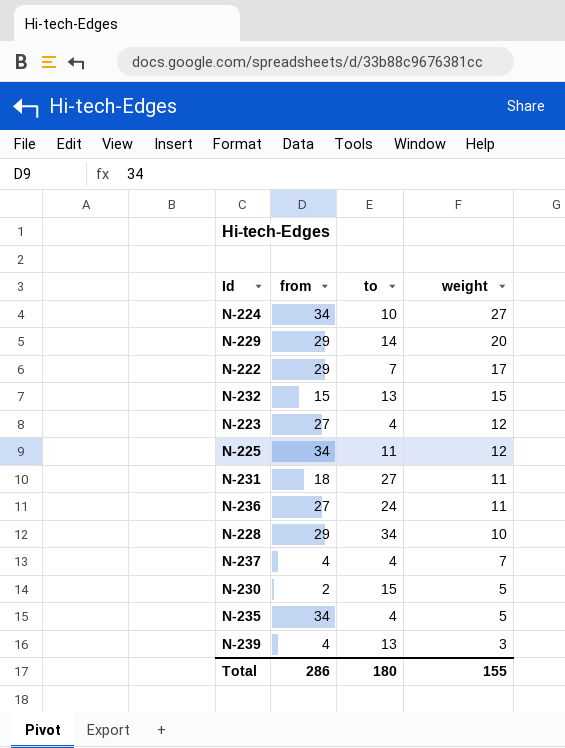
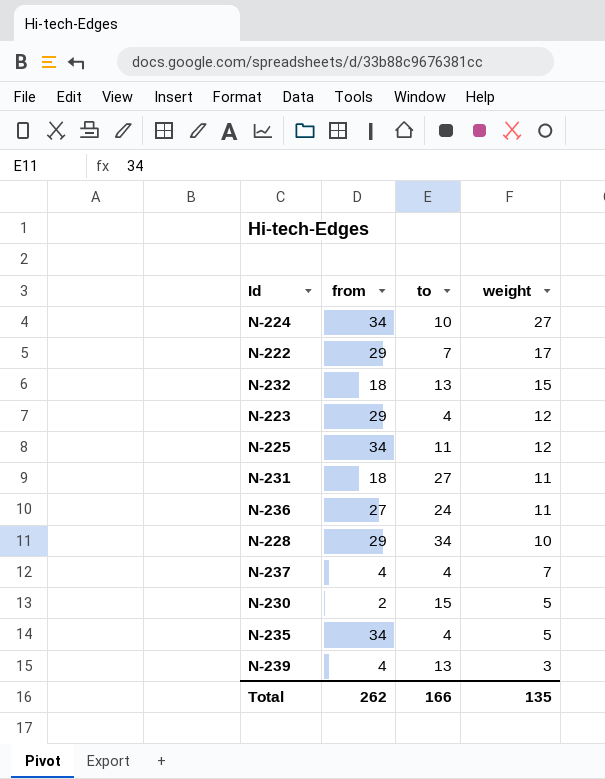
row N-229: 29 | 14 | 20 -> none
N-232 | from: 15 -> 18
N-223 | from: 27 -> 29
Total | from: 286 -> 262
Total | to: 180 -> 166
Total | weight: 155 -> 135

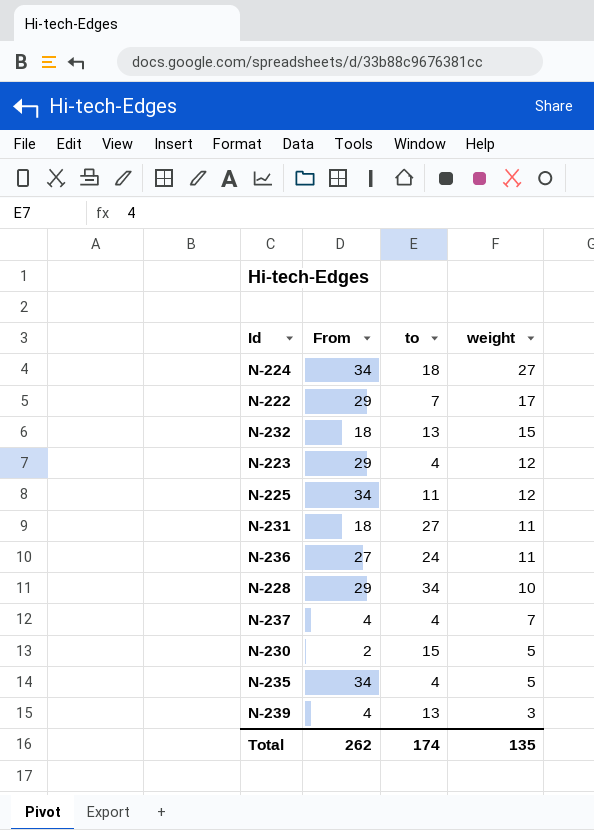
column name: from -> From
N-224 | to: 10 -> 18
Total | to: 166 -> 174

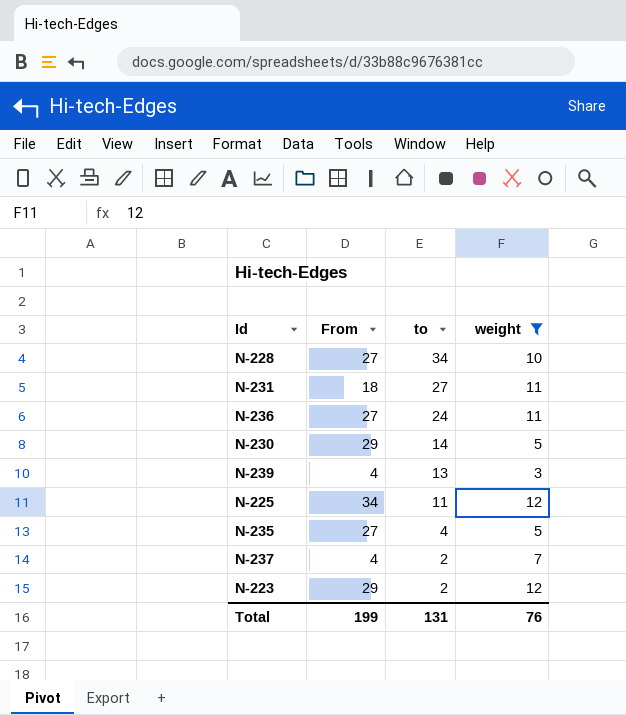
filter: none -> weight <= 12
row order: weight descending -> to descending
N-228 | From: 29 -> 27
N-230 | From: 2 -> 29
N-230 | to: 15 -> 14
N-235 | From: 34 -> 27
N-237 | to: 4 -> 2
N-223 | to: 4 -> 2
Total | From: 262 -> 199
Total | to: 174 -> 131
Total | weight: 135 -> 76

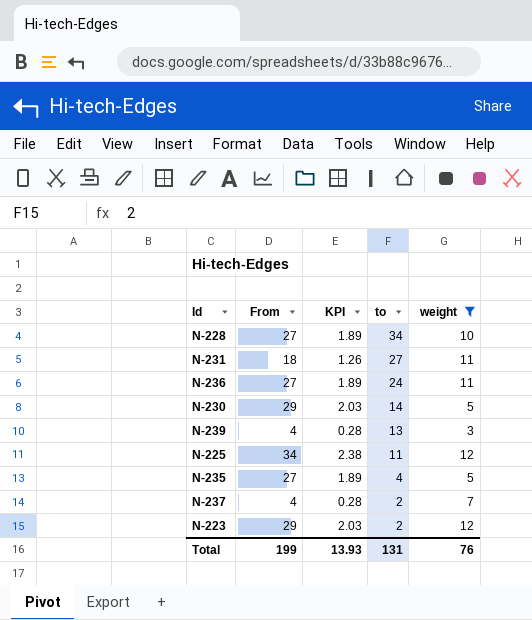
column KPI | formula: none -> [From] * 0.07

